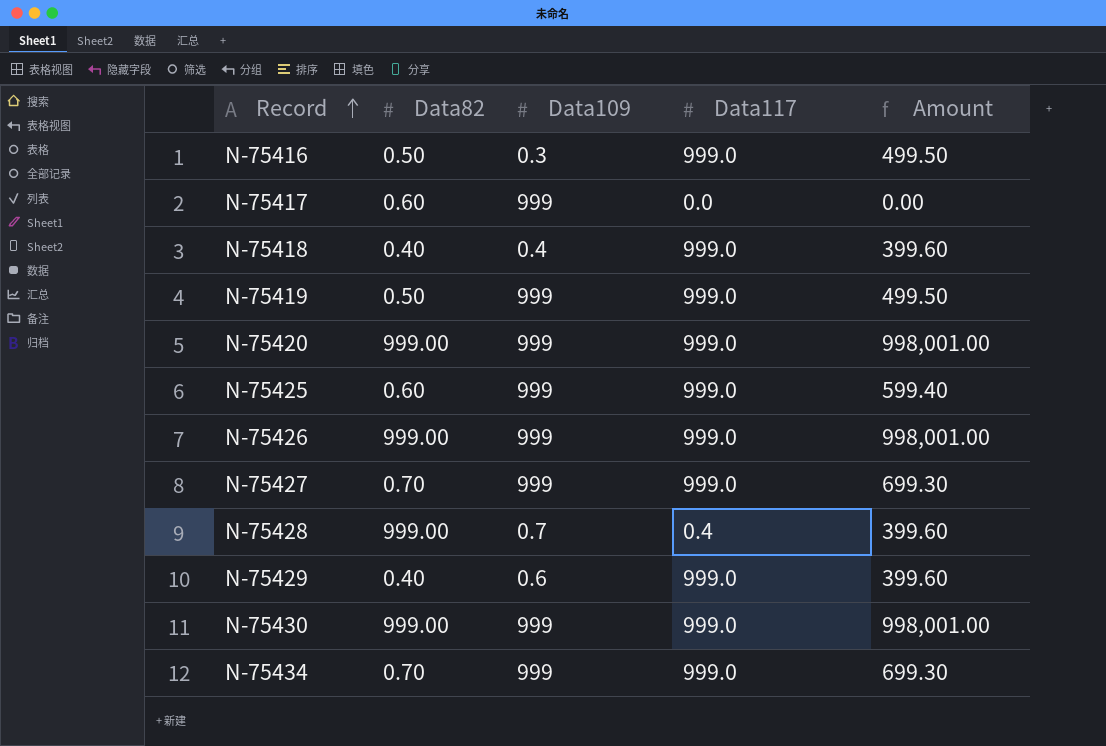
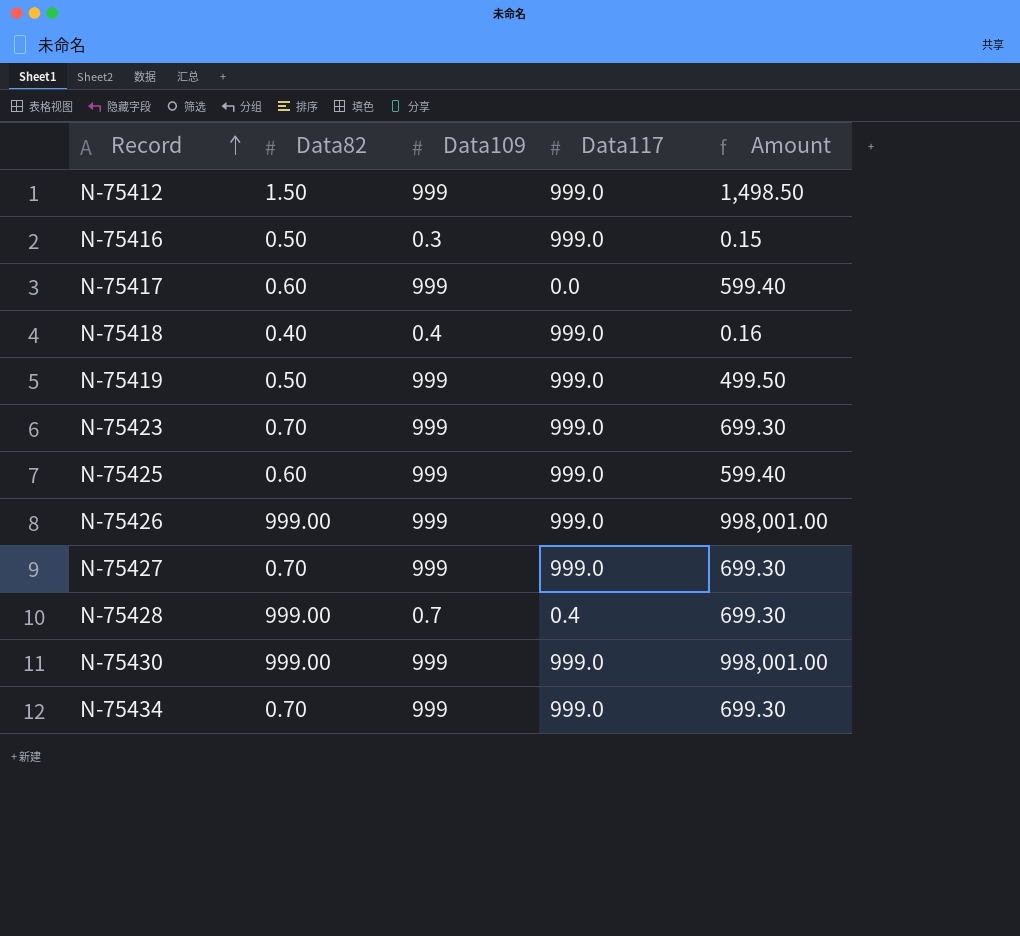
column Amount | formula: [Data82] * [Data117] -> [Data82] * [Data109]
row N-75420: 999.00 | 999 | 999.0 | 998,001.00 -> none
row N-75429: 0.40 | 0.6 | 999.0 | 399.60 -> none
row N-75412: none -> 1.50 | 999 | 999.0 | 1,498.50
row N-75423: none -> 0.70 | 999 | 999.0 | 699.30

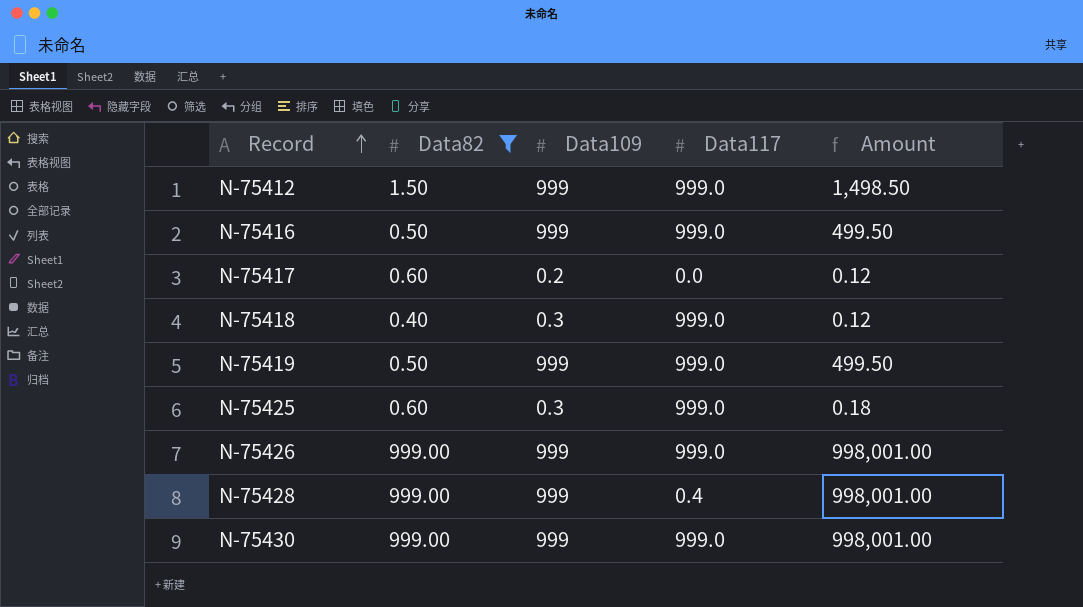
filter: none -> Data82 != 0.70
N-75416 | Data109: 0.3 -> 999
N-75416 | Amount: 0.15 -> 499.50
N-75417 | Data109: 999 -> 0.2
N-75417 | Amount: 599.40 -> 0.12
N-75418 | Data109: 0.4 -> 0.3
N-75418 | Amount: 0.16 -> 0.12
N-75425 | Data109: 999 -> 0.3
N-75425 | Amount: 599.40 -> 0.18
N-75428 | Data109: 0.7 -> 999
N-75428 | Amount: 699.30 -> 998,001.00

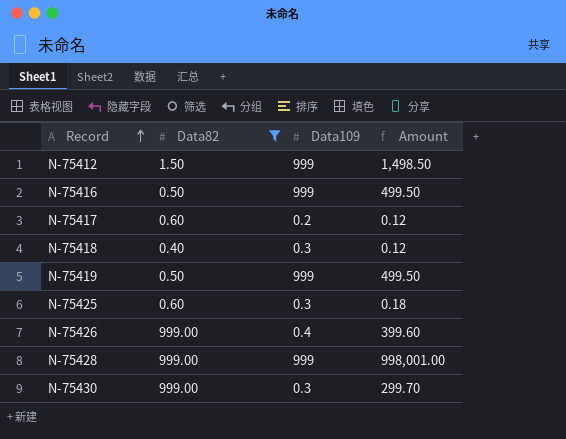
column Data117 | position: 4 -> none
N-75426 | Data109: 999 -> 0.4
N-75426 | Amount: 998,001.00 -> 399.60
N-75430 | Data109: 999 -> 0.3
N-75430 | Amount: 998,001.00 -> 299.70

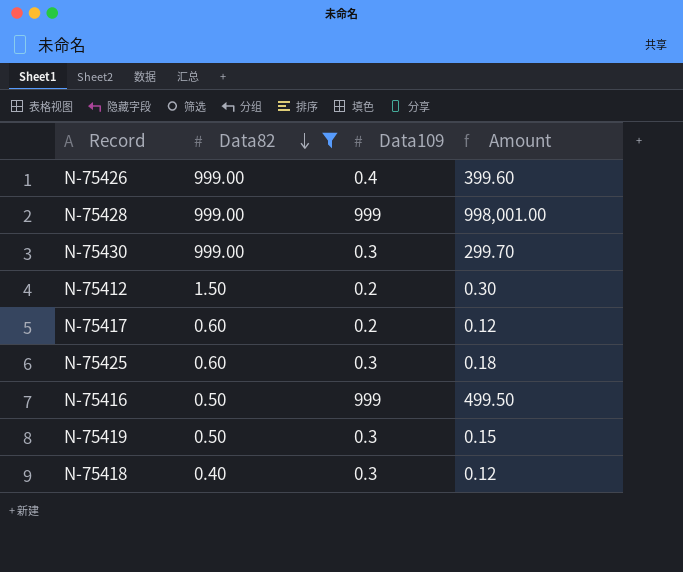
row order: Record ascending -> Data82 descending
N-75412 | Data109: 999 -> 0.2
N-75412 | Amount: 1,498.50 -> 0.30
N-75419 | Data109: 999 -> 0.3
N-75419 | Amount: 499.50 -> 0.15

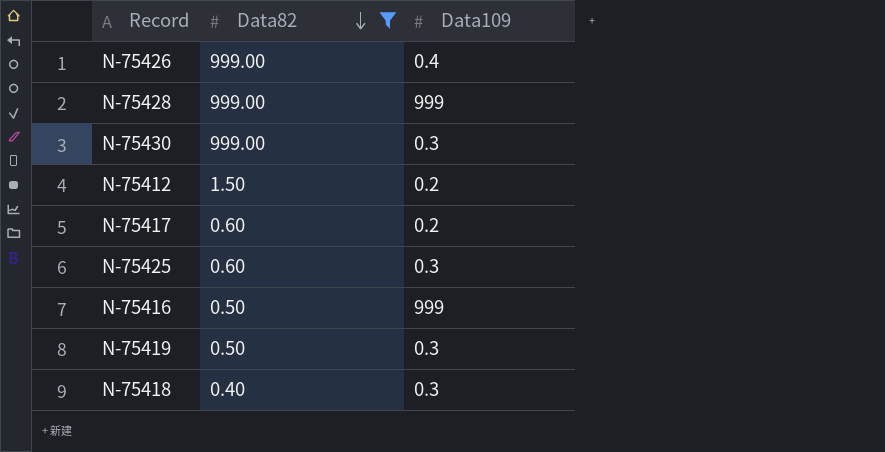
column Amount | formula: [Data82] * [Data109] -> none

